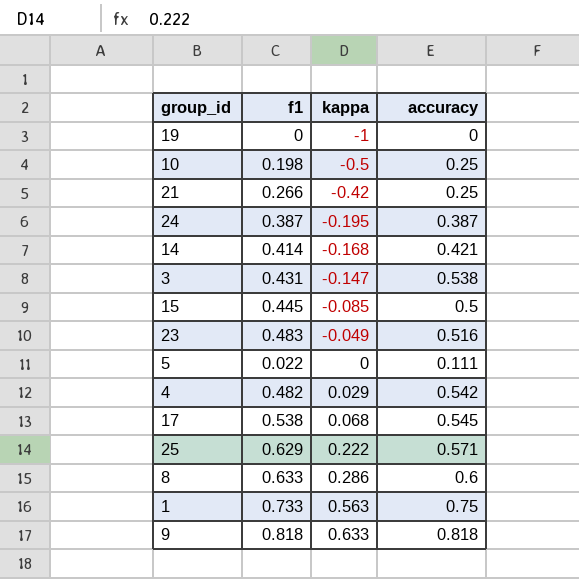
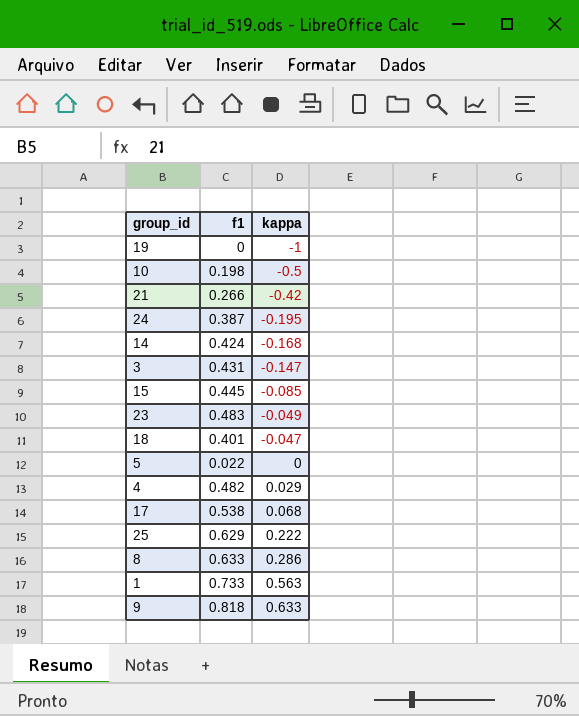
column accuracy | position: 4 -> none
14 | f1: 0.414 -> 0.424
row 18: none -> 0.401 | -0.047

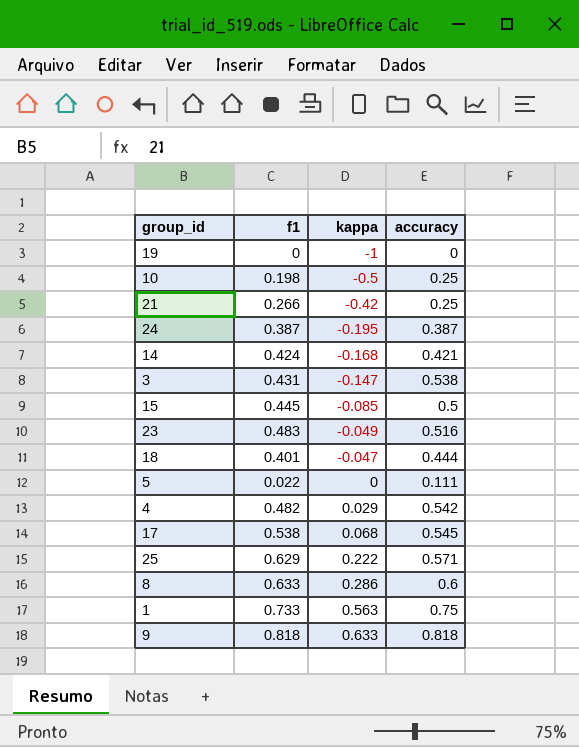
column accuracy | position: none -> 4

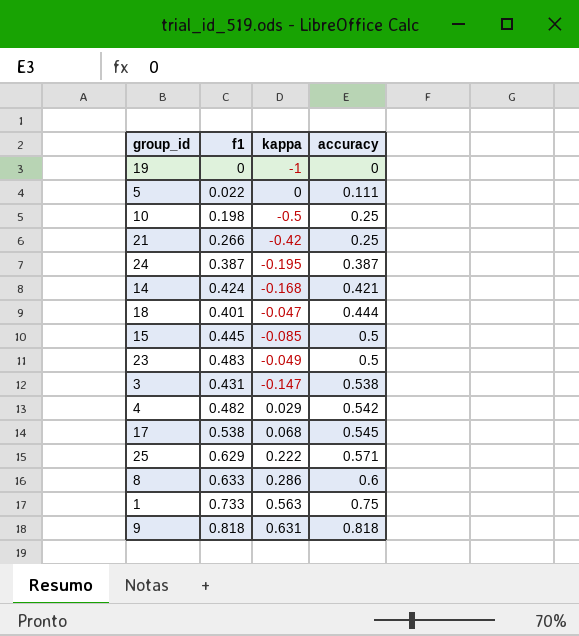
row order: kappa ascending -> accuracy ascending
23 | accuracy: 0.516 -> 0.5
9 | kappa: 0.633 -> 0.631

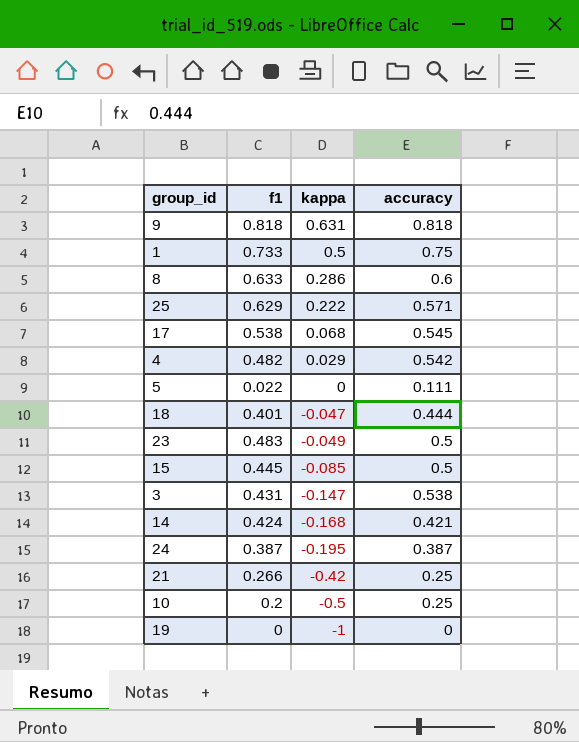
row order: accuracy ascending -> kappa descending
1 | kappa: 0.563 -> 0.5
10 | f1: 0.198 -> 0.2

